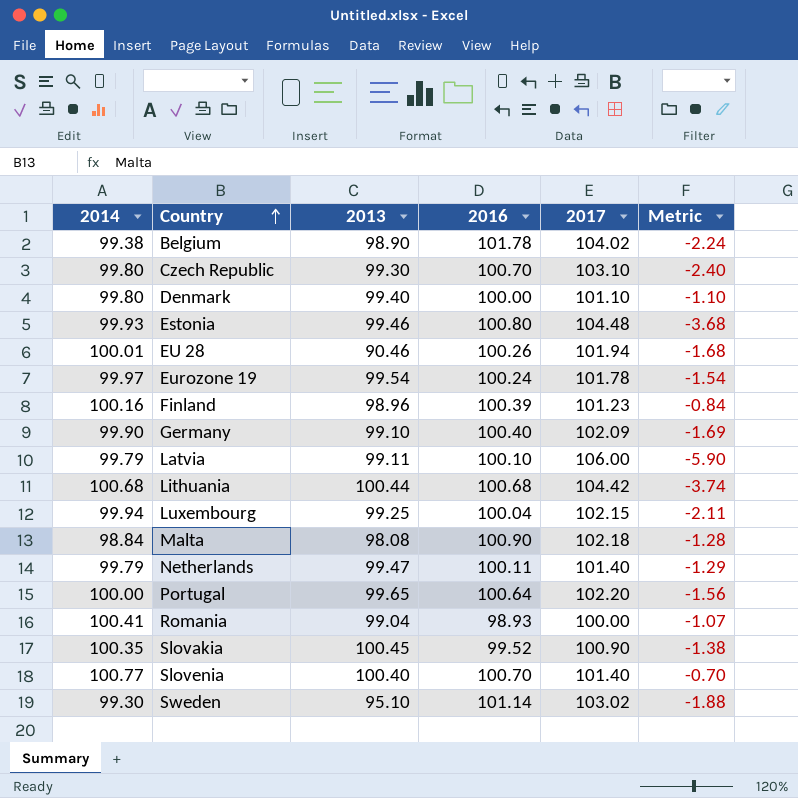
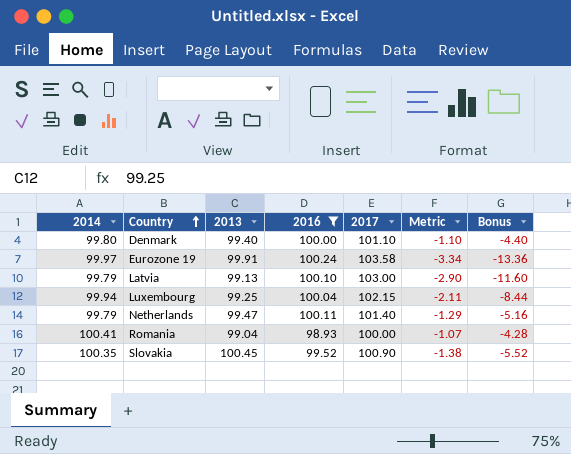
filter: none -> 2016 <= 100.24
column Bonus | formula: none -> [Metric] * 4
Eurozone 19 | 2013: 99.54 -> 99.91
Eurozone 19 | 2017: 101.78 -> 103.58
Eurozone 19 | Metric: -1.54 -> -3.34
Latvia | 2013: 99.11 -> 99.13
Latvia | 2017: 106.00 -> 103.00
Latvia | Metric: -5.90 -> -2.90

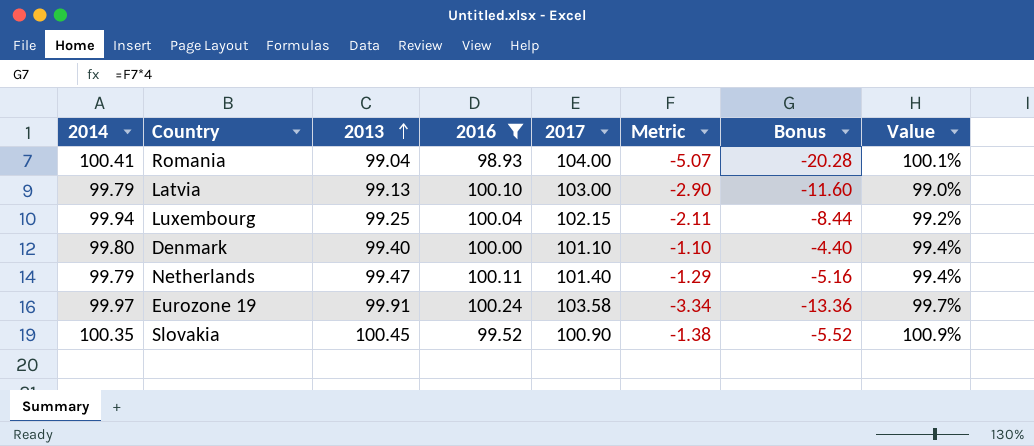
row order: Country ascending -> 2013 ascending
column Value | formula: none -> [2013] / [2016]
Romania | 2017: 100.00 -> 104.00
Romania | Metric: -1.07 -> -5.07
Romania | Bonus: -4.28 -> -20.28

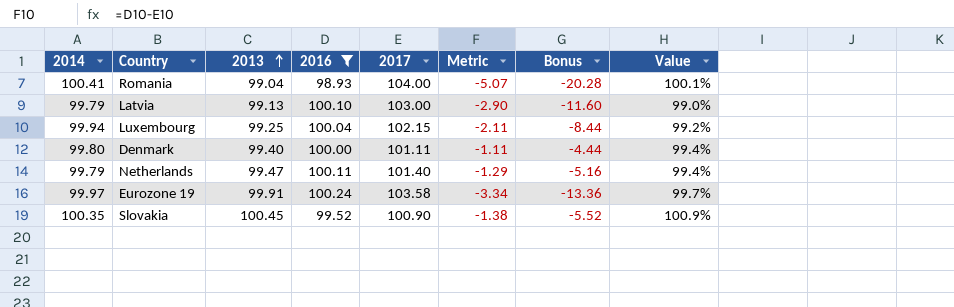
Denmark | 2017: 101.10 -> 101.11
Denmark | Metric: -1.10 -> -1.11
Denmark | Bonus: -4.40 -> -4.44

